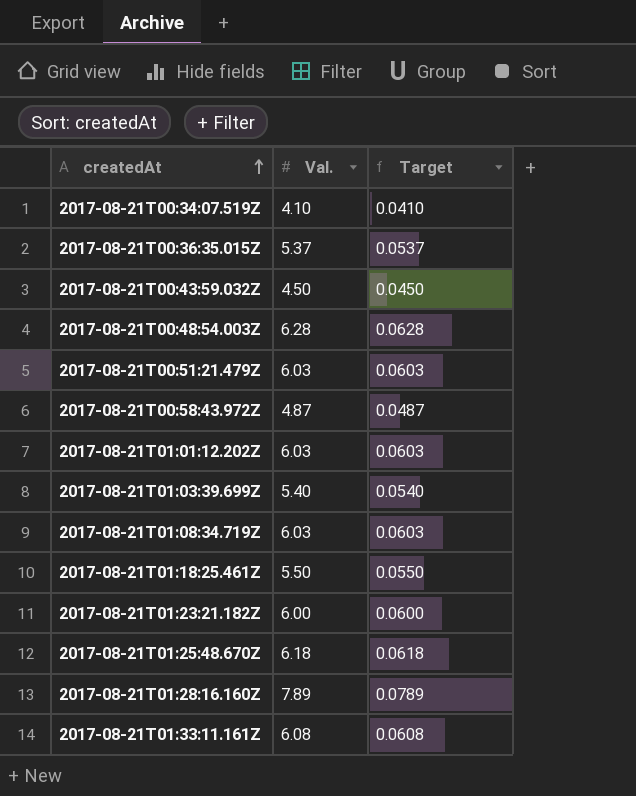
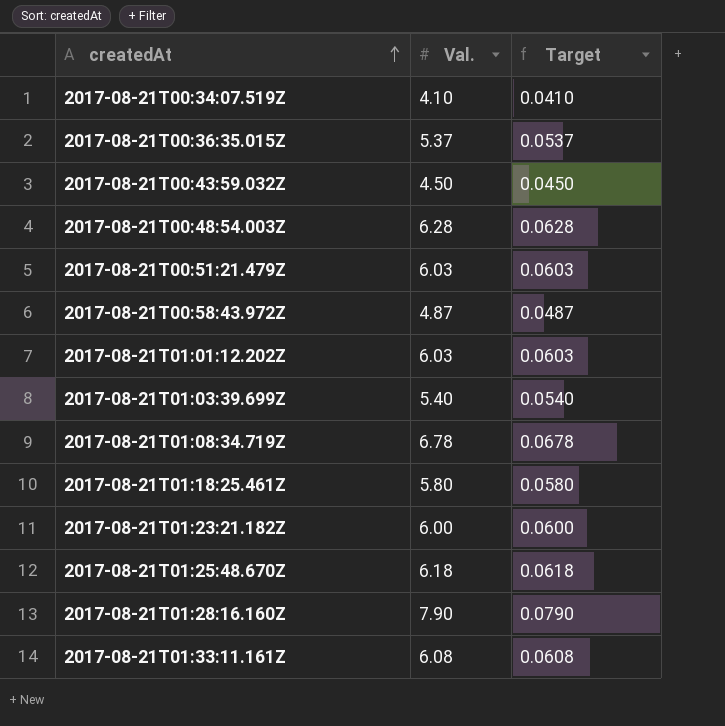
2017-08-21T01:08:34.719Z | Val.: 6.03 -> 6.78
2017-08-21T01:08:34.719Z | Target: 0.0603 -> 0.0678
2017-08-21T01:18:25.461Z | Val.: 5.50 -> 5.80
2017-08-21T01:18:25.461Z | Target: 0.0550 -> 0.0580
2017-08-21T01:28:16.160Z | Val.: 7.89 -> 7.90
2017-08-21T01:28:16.160Z | Target: 0.0789 -> 0.0790

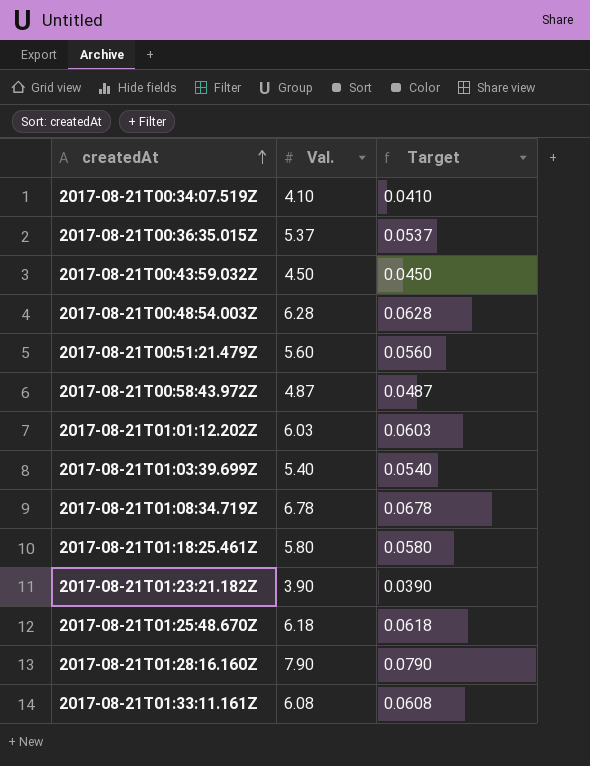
2017-08-21T00:51:21.479Z | Val.: 6.03 -> 5.60
2017-08-21T00:51:21.479Z | Target: 0.0603 -> 0.0560
2017-08-21T01:23:21.182Z | Val.: 6.00 -> 3.90
2017-08-21T01:23:21.182Z | Target: 0.0600 -> 0.0390

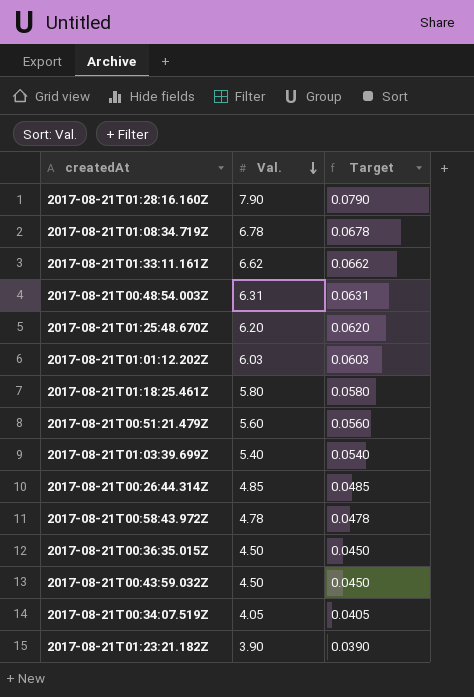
row order: createdAt ascending -> Val. descending
2017-08-21T01:33:11.161Z | Val.: 6.08 -> 6.62
2017-08-21T01:33:11.161Z | Target: 0.0608 -> 0.0662
2017-08-21T00:48:54.003Z | Val.: 6.28 -> 6.31
2017-08-21T00:48:54.003Z | Target: 0.0628 -> 0.0631
2017-08-21T01:25:48.670Z | Val.: 6.18 -> 6.20
2017-08-21T01:25:48.670Z | Target: 0.0618 -> 0.0620
row 2017-08-21T00:26:44.314Z: none -> 4.85 | 0.0485
2017-08-21T00:58:43.972Z | Val.: 4.87 -> 4.78
2017-08-21T00:58:43.972Z | Target: 0.0487 -> 0.0478
2017-08-21T00:36:35.015Z | Val.: 5.37 -> 4.50
2017-08-21T00:36:35.015Z | Target: 0.0537 -> 0.0450
2017-08-21T00:34:07.519Z | Val.: 4.10 -> 4.05
2017-08-21T00:34:07.519Z | Target: 0.0410 -> 0.0405

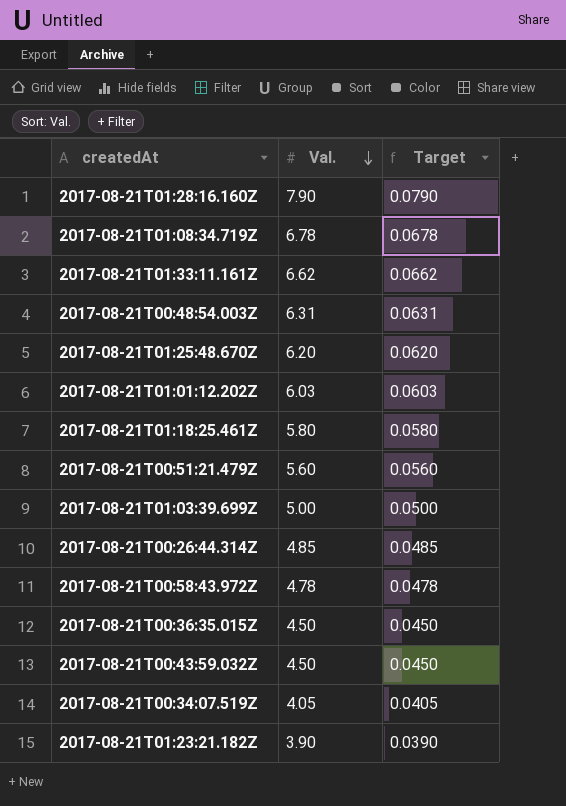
2017-08-21T01:03:39.699Z | Val.: 5.40 -> 5.00
2017-08-21T01:03:39.699Z | Target: 0.0540 -> 0.0500

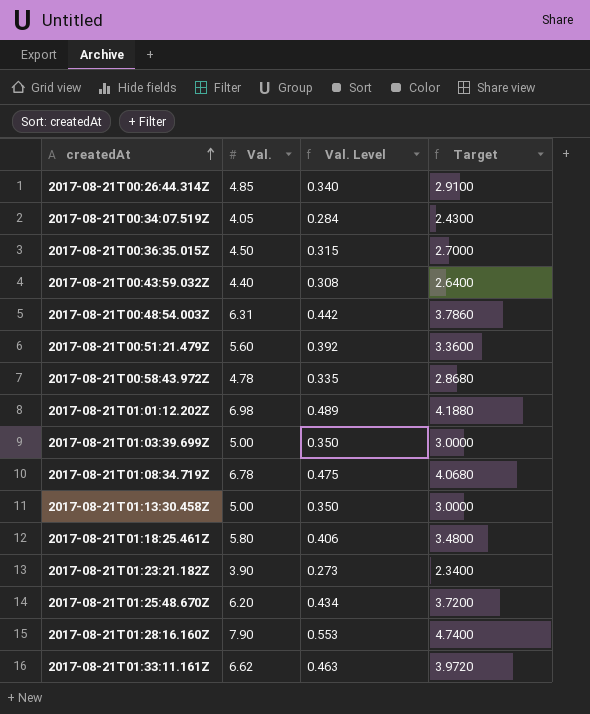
row order: Val. descending -> createdAt ascending
column Val. Level | formula: none -> [Val.] * 0.07
column Target | formula: [Val.] * 0.01 -> [Val.] * 0.6
2017-08-21T00:43:59.032Z | Val.: 4.50 -> 4.40
2017-08-21T01:01:12.202Z | Val.: 6.03 -> 6.98
row 2017-08-21T01:13:30.458Z: none -> 5.00 | 0.350 | 3.0000

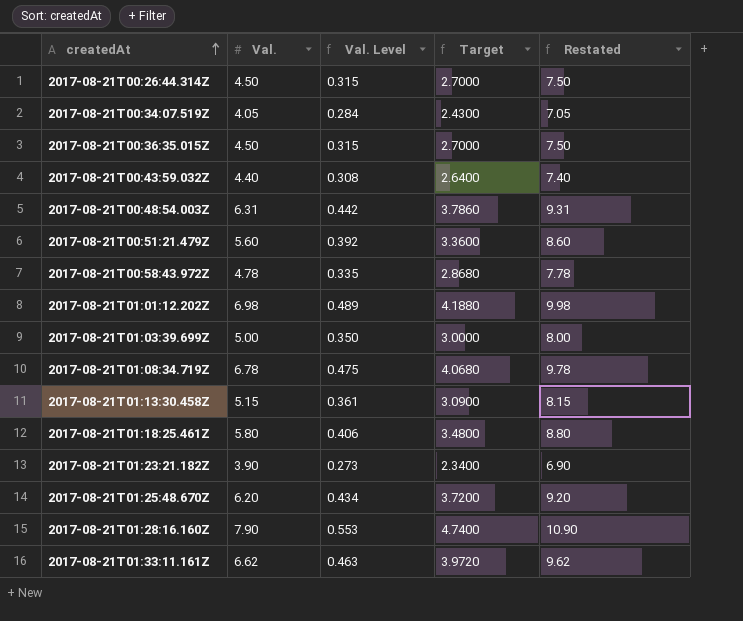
column Restated | formula: none -> [Val.] + 3
2017-08-21T00:26:44.314Z | Val.: 4.85 -> 4.50
2017-08-21T00:26:44.314Z | Val. Level: 0.340 -> 0.315
2017-08-21T00:26:44.314Z | Target: 2.9100 -> 2.7000
2017-08-21T01:13:30.458Z | Val.: 5.00 -> 5.15
2017-08-21T01:13:30.458Z | Val. Level: 0.350 -> 0.361
2017-08-21T01:13:30.458Z | Target: 3.0000 -> 3.0900

